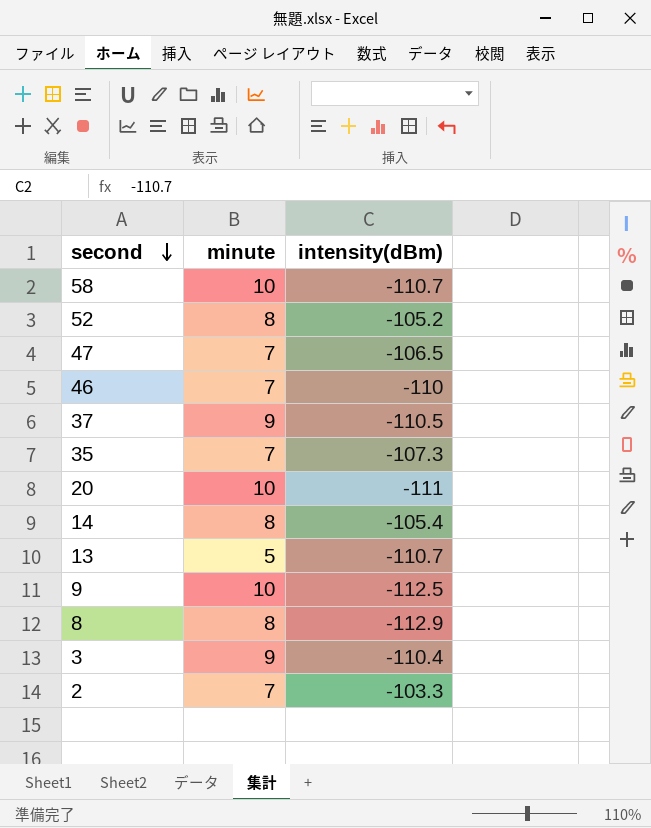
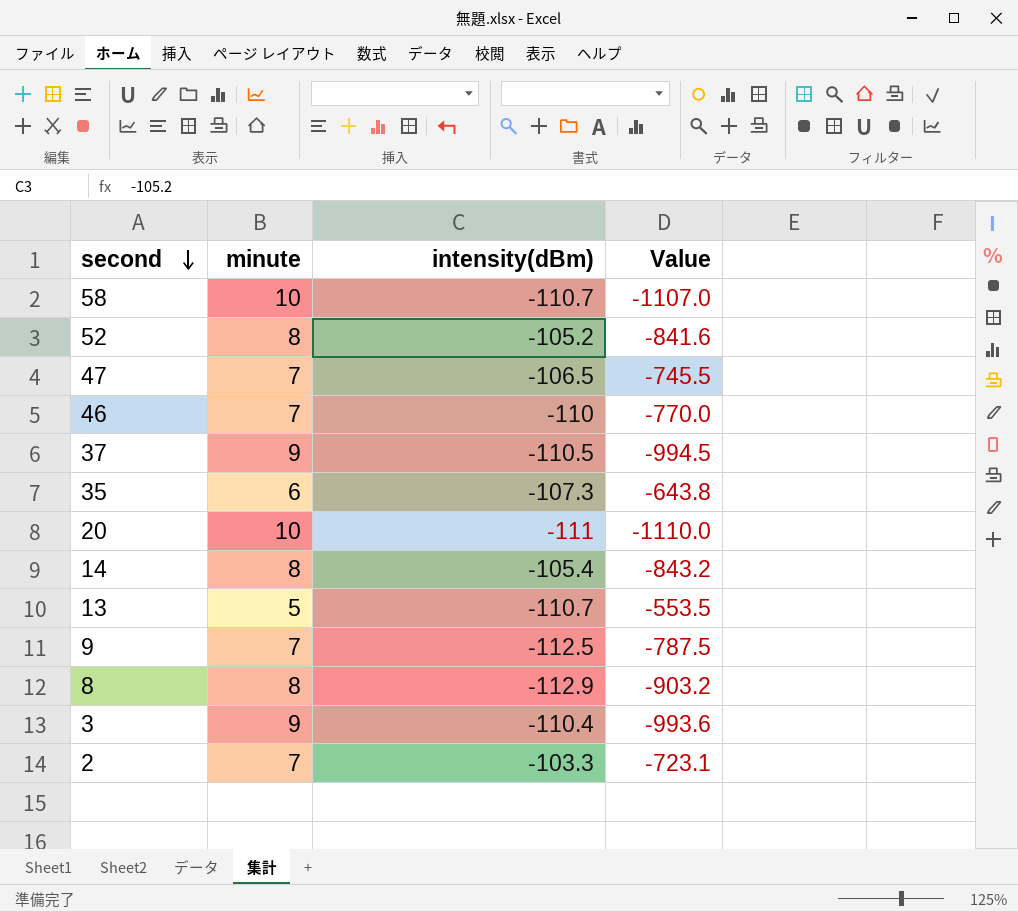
column Value | formula: none -> [minute] * [intensity(dBm)]
35 | minute: 7 -> 6
9 | minute: 10 -> 7

